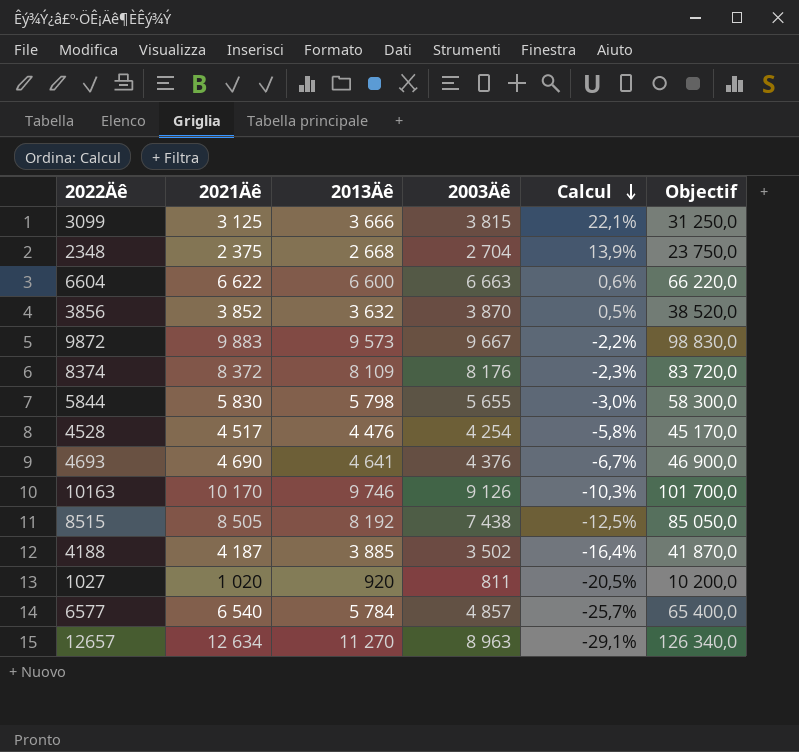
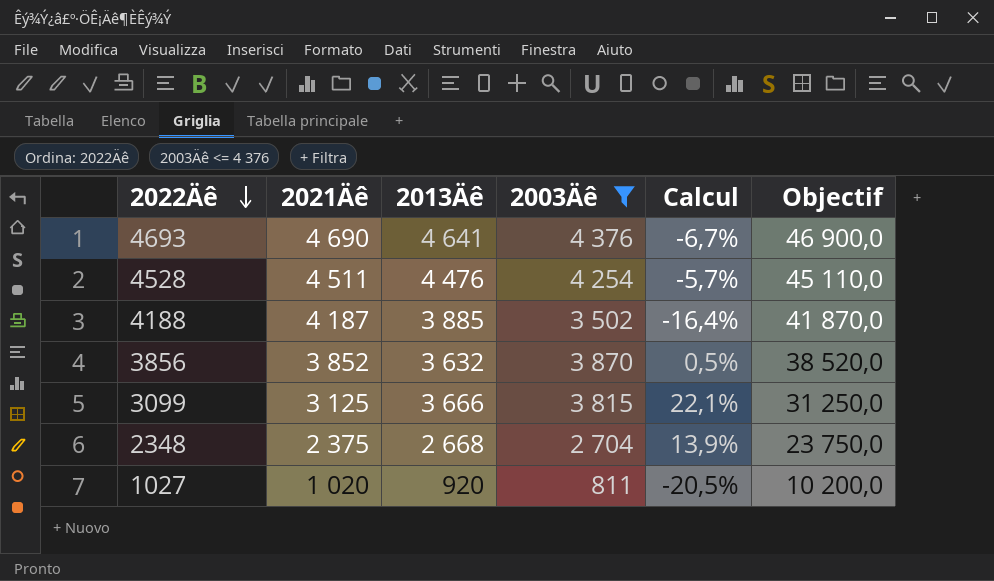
filter: none -> 2003Äê <= 4 376
row order: Calcul descending -> 2022Äê descending
4528 | 2021Äê: 4 517 -> 4 511
4528 | Calcul: -5,8% -> -5,7%
4528 | Objectif: 45 170,0 -> 45 110,0

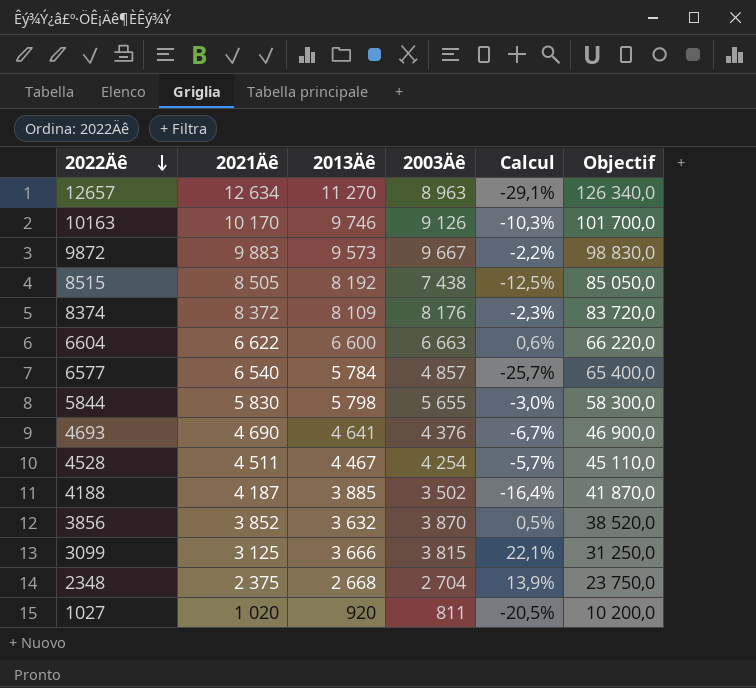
filter: 2003Äê <= 4 376 -> none
4528 | 2013Äê: 4 476 -> 4 467

